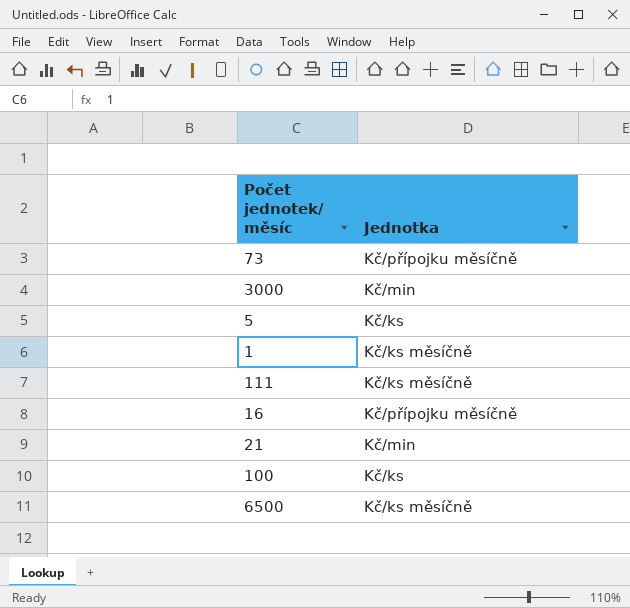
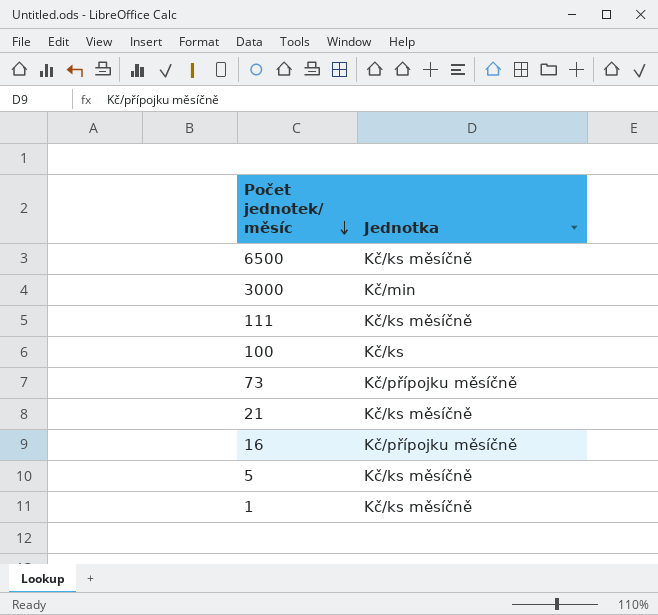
row order: none -> Počet jednotek/ měsíc descending
21 | Jednotka: Kč/min -> Kč/ks měsíčně
5 | Jednotka: Kč/ks -> Kč/ks měsíčně

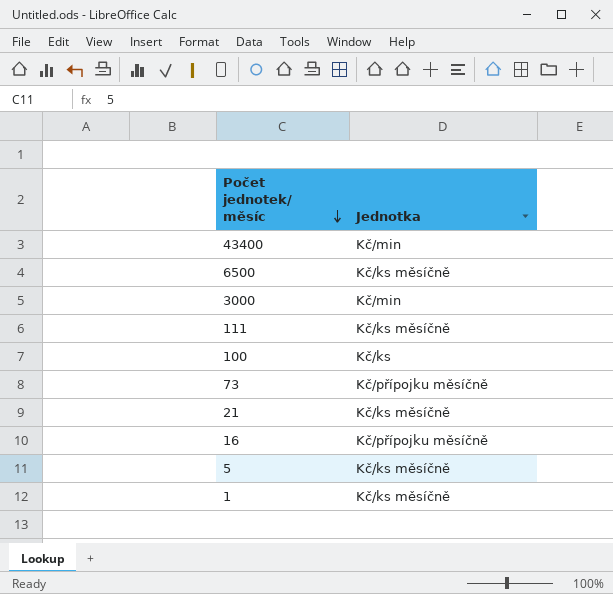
row 43400: none -> Kč/min

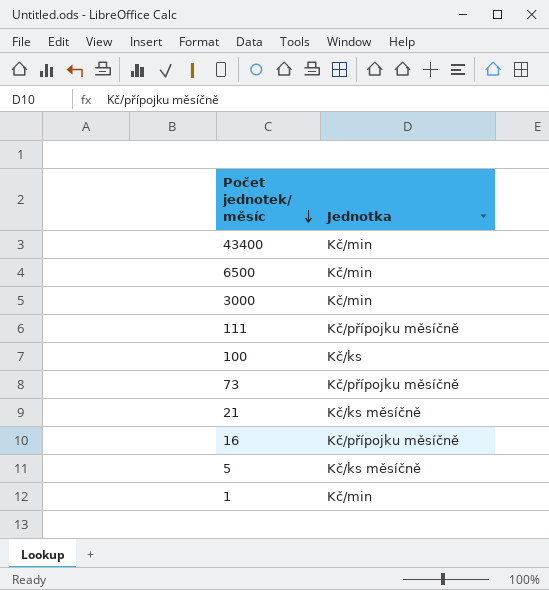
6500 | Jednotka: Kč/ks měsíčně -> Kč/min
111 | Jednotka: Kč/ks měsíčně -> Kč/přípojku měsíčně
1 | Jednotka: Kč/ks měsíčně -> Kč/min

